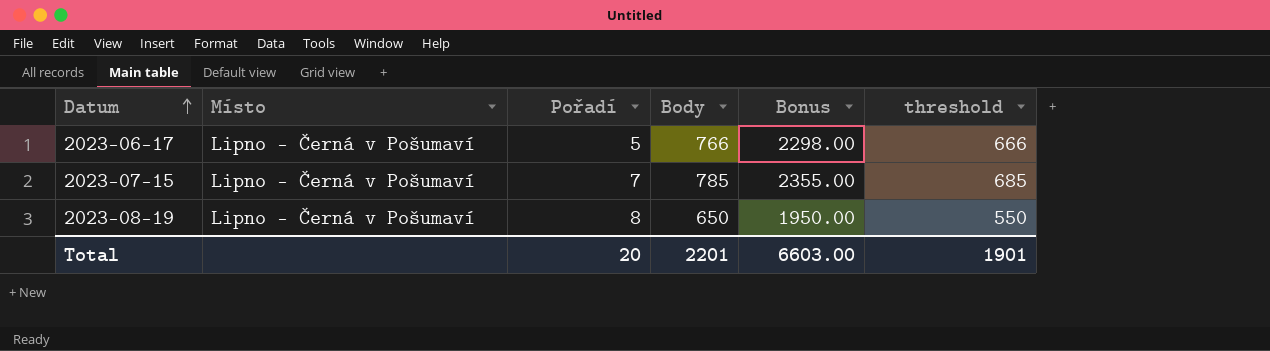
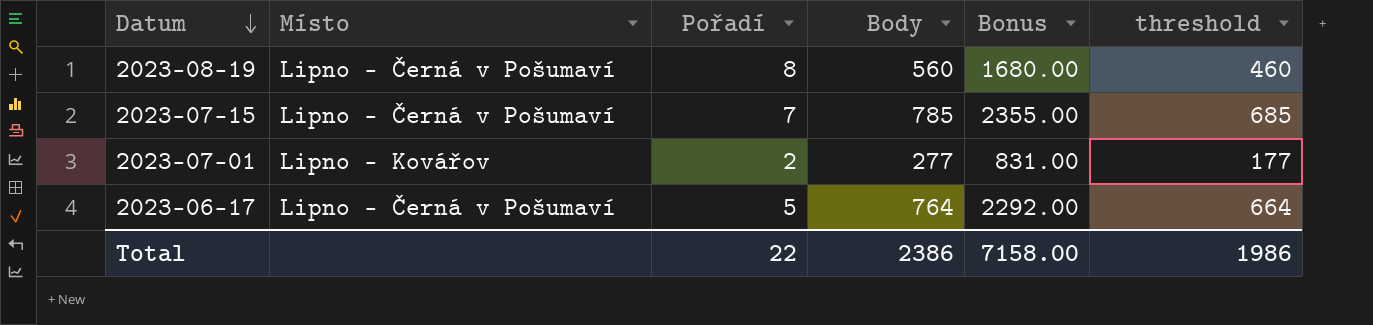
row order: Datum ascending -> Datum descending
2023-08-19 | Body: 650 -> 560
2023-08-19 | Bonus: 1950.00 -> 1680.00
2023-08-19 | threshold: 550 -> 460
row 2023-07-01: none -> Lipno - Kovářov | 2 | 277 | 831.00 | 177
2023-06-17 | Body: 766 -> 764
2023-06-17 | Bonus: 2298.00 -> 2292.00
2023-06-17 | threshold: 666 -> 664
Total | Pořadí: 20 -> 22
Total | Body: 2201 -> 2386
Total | Bonus: 6603.00 -> 7158.00
Total | threshold: 1901 -> 1986

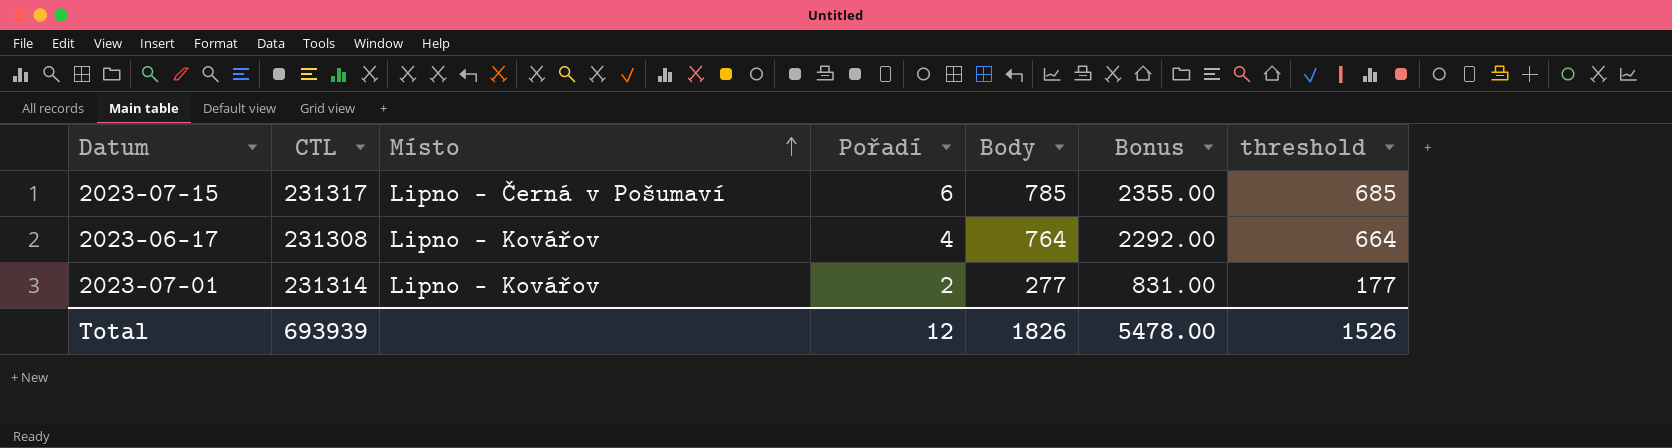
row order: Datum descending -> Místo ascending
column CTL | position: none -> 2
row 2023-08-19: Lipno - Černá v Pošumaví | 8 | 560 | 1680.00 | 460 -> none
2023-07-15 | Pořadí: 7 -> 6
2023-06-17 | Místo: Lipno - Černá v Pošumaví -> Lipno - Kovářov
2023-06-17 | Pořadí: 5 -> 4
Total | Pořadí: 22 -> 12
Total | Body: 2386 -> 1826
Total | Bonus: 7158.00 -> 5478.00
Total | threshold: 1986 -> 1526

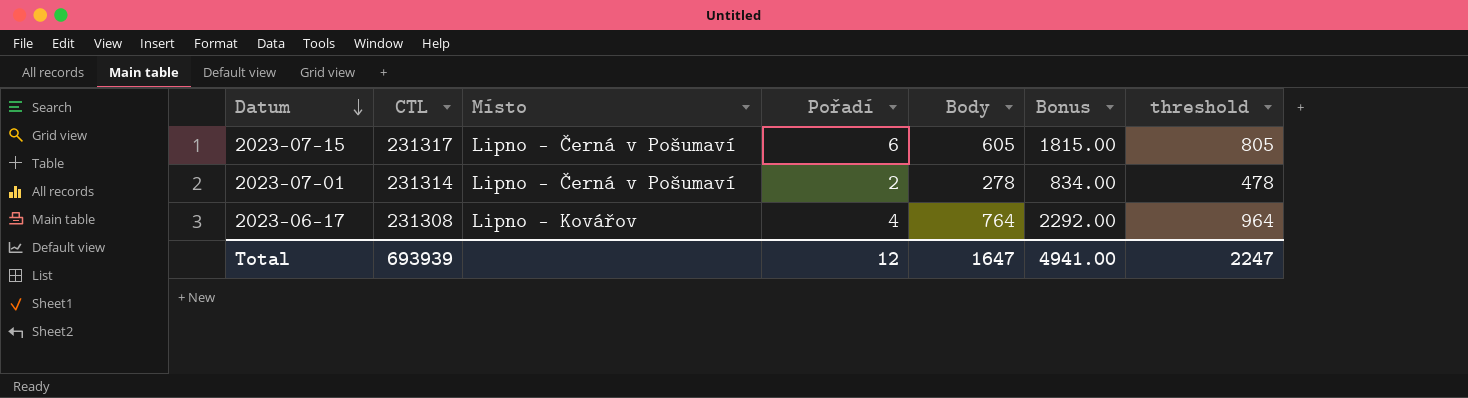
row order: Místo ascending -> Datum descending
column threshold | formula: [Body] - 100 -> [Body] + 200
2023-07-15 | Body: 785 -> 605
2023-07-15 | Bonus: 2355.00 -> 1815.00
2023-07-01 | Místo: Lipno - Kovářov -> Lipno - Černá v Pošumaví
2023-07-01 | Body: 277 -> 278
2023-07-01 | Bonus: 831.00 -> 834.00
Total | Body: 1826 -> 1647
Total | Bonus: 5478.00 -> 4941.00
Total | threshold: 1526 -> 2247

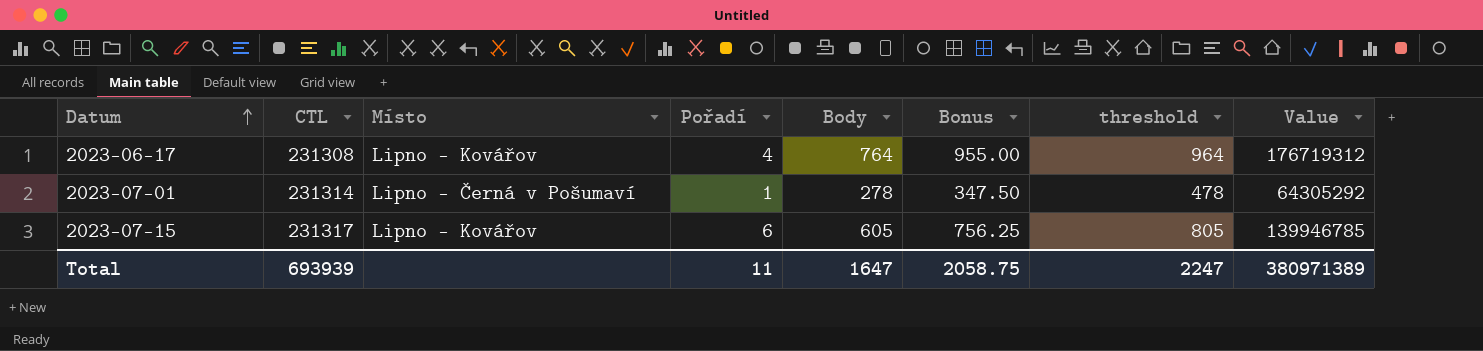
row order: Datum descending -> Datum ascending
column Bonus | formula: [Body] * 3 -> [Body] * 1.25
column Value | formula: none -> [CTL] * [Body]
2023-07-01 | Pořadí: 2 -> 1
2023-07-15 | Místo: Lipno - Černá v Pošumaví -> Lipno - Kovářov
Total | Pořadí: 12 -> 11
Total | Bonus: 4941.00 -> 2058.75

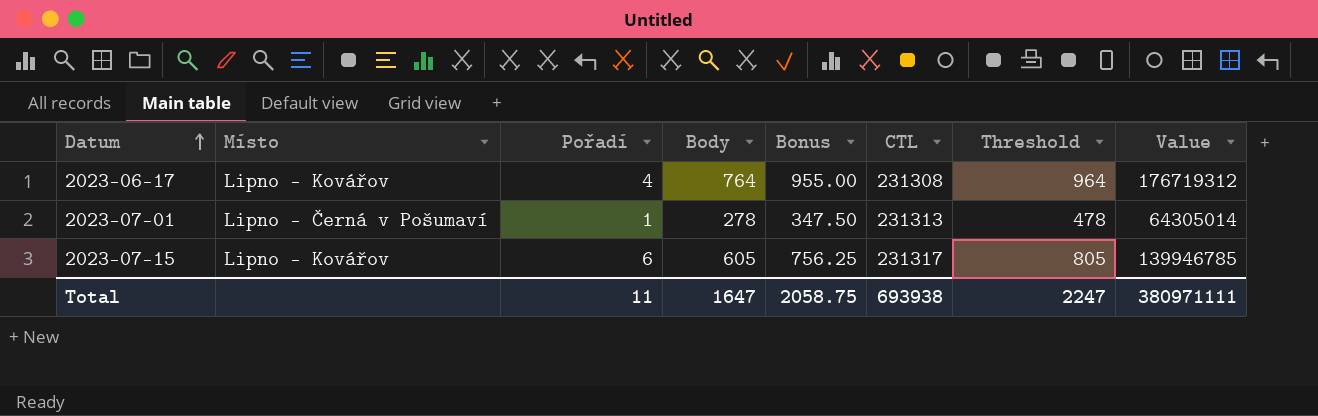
column CTL | position: 2 -> 6
column name: threshold -> Threshold
2023-07-01 | CTL: 231314 -> 231313
2023-07-01 | Value: 64305292 -> 64305014
Total | CTL: 693939 -> 693938
Total | Value: 380971389 -> 380971111

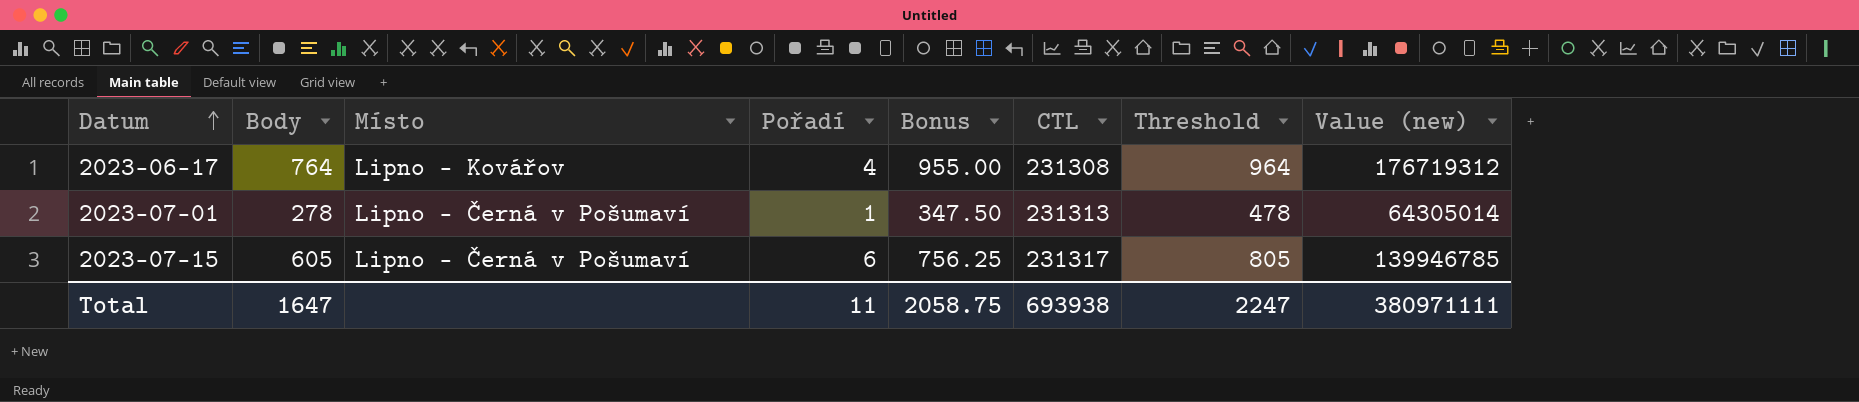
column Body | position: 4 -> 2
column name: Value -> Value (new)
2023-07-15 | Místo: Lipno - Kovářov -> Lipno - Černá v Pošumaví

